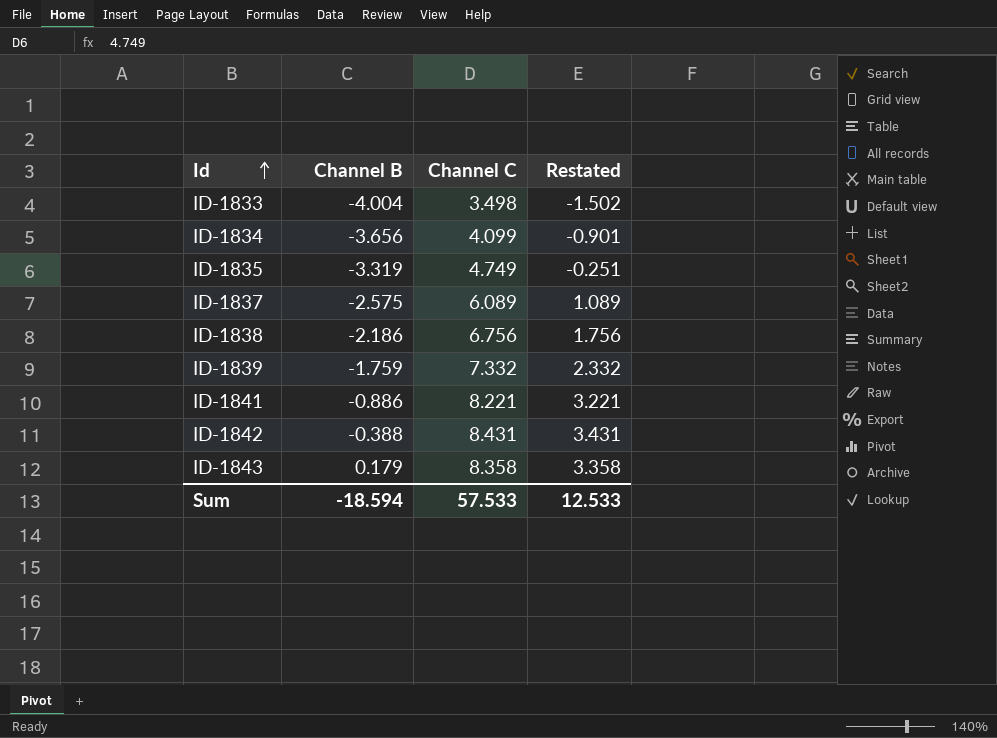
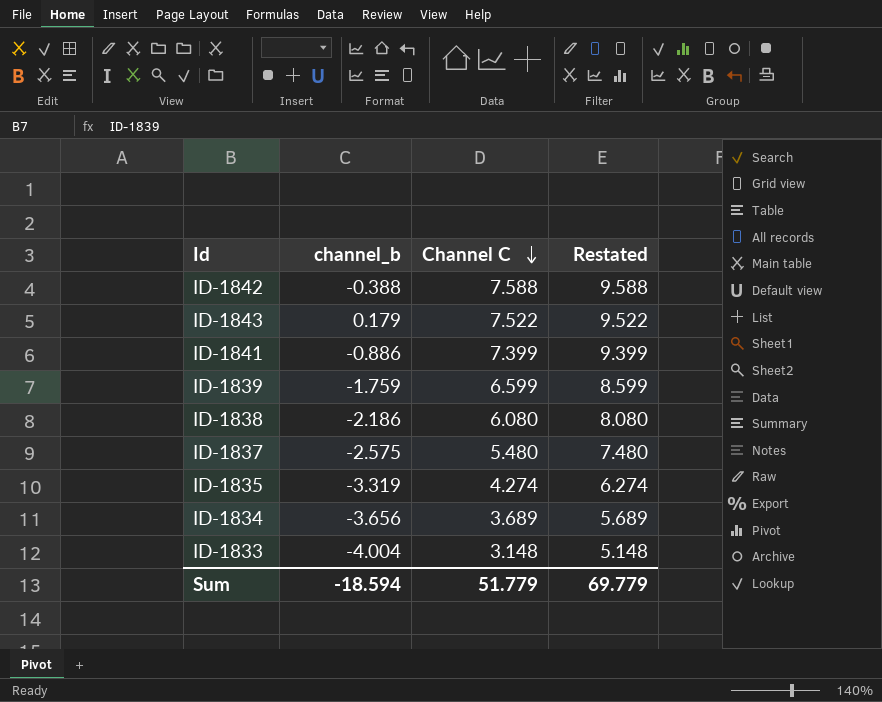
row order: Id ascending -> Channel C descending
column name: Channel B -> channel_b
column Restated | formula: [Channel C] - 5 -> [Channel C] + 2
ID-1842 | Channel C: 8.431 -> 7.588
ID-1843 | Channel C: 8.358 -> 7.522
ID-1841 | Channel C: 8.221 -> 7.399
ID-1839 | Channel C: 7.332 -> 6.599
ID-1838 | Channel C: 6.756 -> 6.080
ID-1837 | Channel C: 6.089 -> 5.480
ID-1835 | Channel C: 4.749 -> 4.274
ID-1834 | Channel C: 4.099 -> 3.689
ID-1833 | Channel C: 3.498 -> 3.148
Sum | Channel C: 57.533 -> 51.779
Sum | Restated: 12.533 -> 69.779

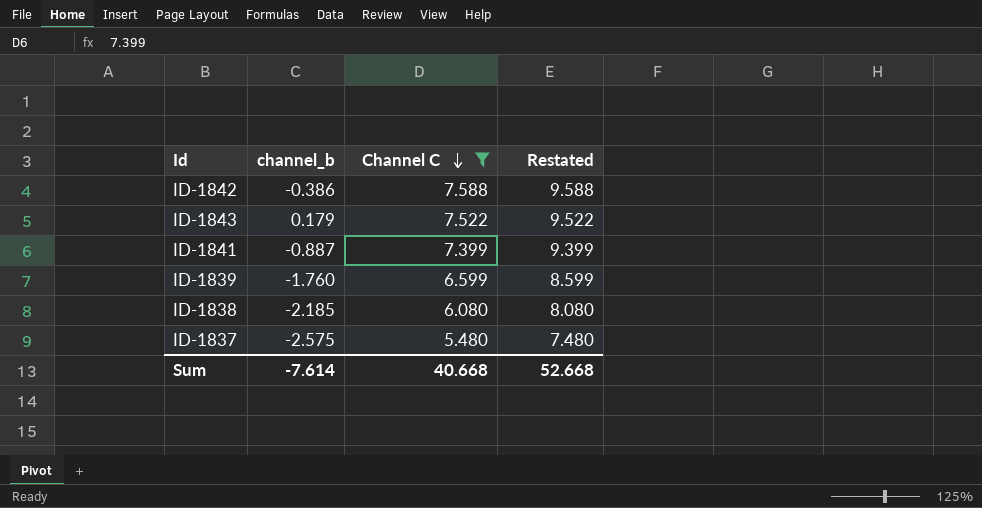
filter: none -> Channel C >= 5.480
ID-1842 | channel_b: -0.388 -> -0.386
ID-1841 | channel_b: -0.886 -> -0.887
ID-1839 | channel_b: -1.759 -> -1.760
ID-1838 | channel_b: -2.186 -> -2.185
Sum | channel_b: -18.594 -> -7.614
Sum | Channel C: 51.779 -> 40.668
Sum | Restated: 69.779 -> 52.668

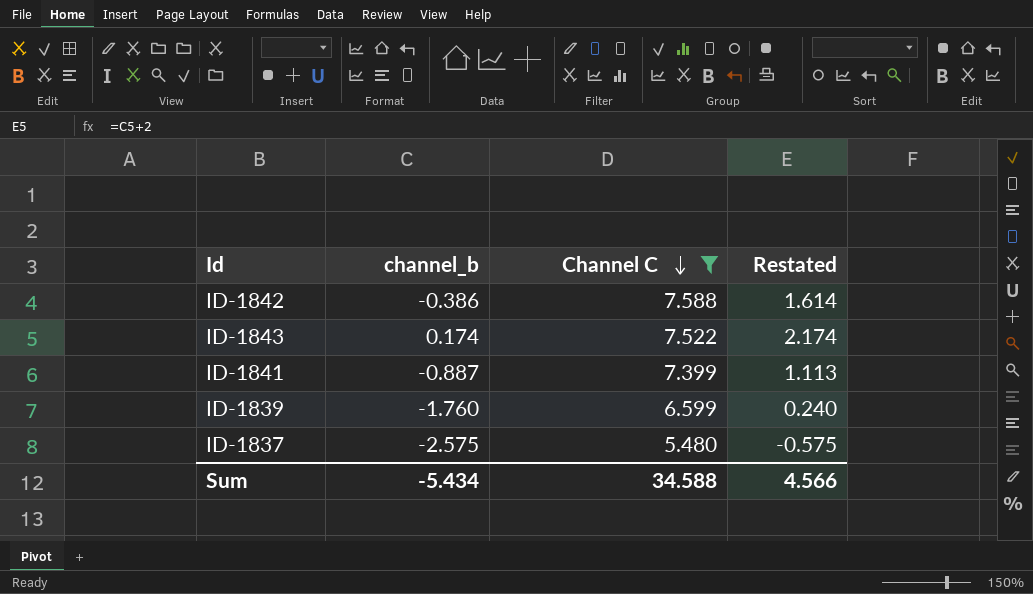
column Restated | formula: [Channel C] + 2 -> [channel_b] + 2
row ID-1838: -2.185 | 6.080 | 8.080 -> none
ID-1843 | channel_b: 0.179 -> 0.174
Sum | channel_b: -7.614 -> -5.434
Sum | Channel C: 40.668 -> 34.588
Sum | Restated: 52.668 -> 4.566

